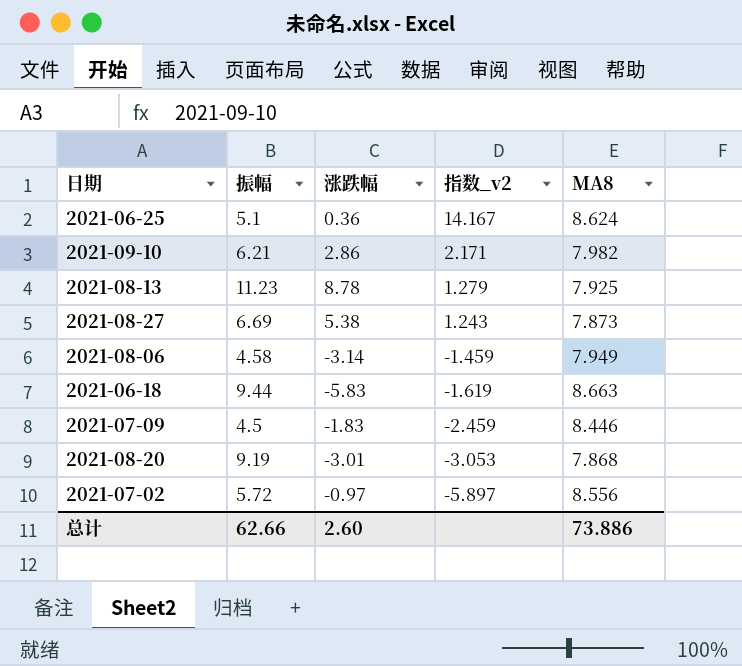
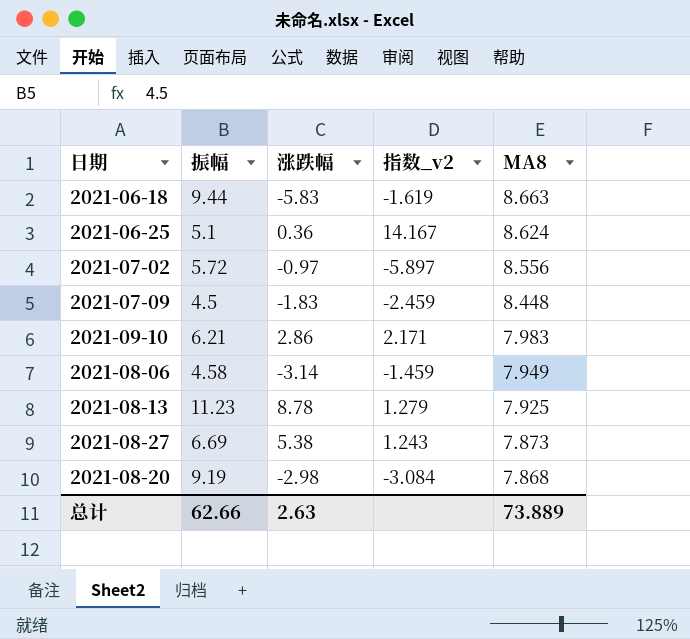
row order: 指数_v2 descending -> MA8 descending
2021-07-09 | MA8: 8.446 -> 8.448
2021-09-10 | MA8: 7.982 -> 7.983
2021-08-20 | 涨跌幅: -3.01 -> -2.98
2021-08-20 | 指数_v2: -3.053 -> -3.084
总计 | 涨跌幅: 2.60 -> 2.63
总计 | MA8: 73.886 -> 73.889

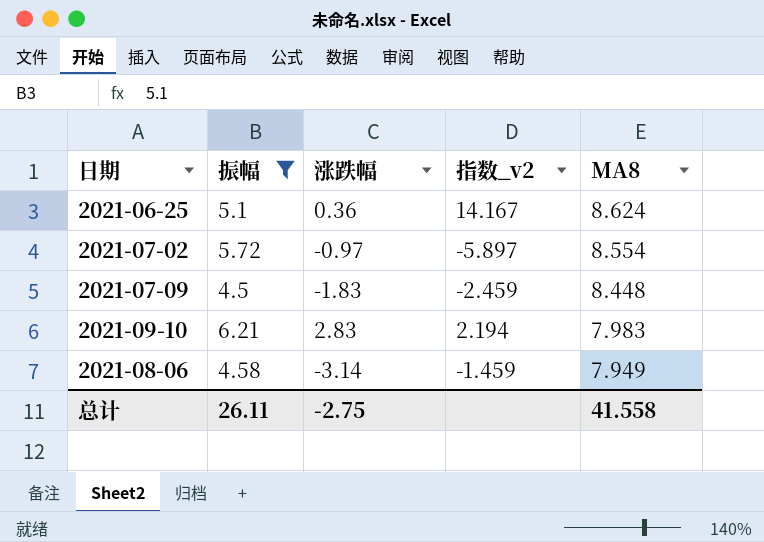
filter: none -> 振幅 <= 6.21
2021-07-02 | MA8: 8.556 -> 8.554
2021-09-10 | 涨跌幅: 2.86 -> 2.83
2021-09-10 | 指数_v2: 2.171 -> 2.194
总计 | 振幅: 62.66 -> 26.11
总计 | 涨跌幅: 2.63 -> -2.75
总计 | MA8: 73.889 -> 41.558

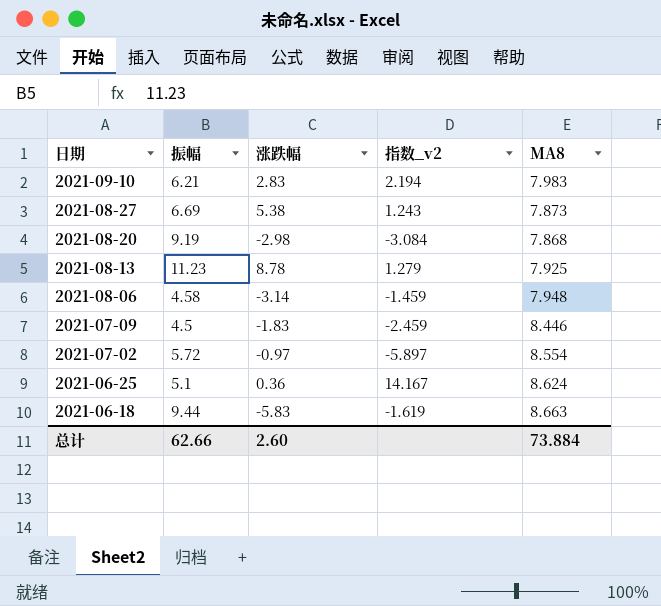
filter: 振幅 <= 6.21 -> none
row order: MA8 descending -> 日期 descending
2021-08-06 | MA8: 7.949 -> 7.948
2021-07-09 | MA8: 8.448 -> 8.446
总计 | 振幅: 26.11 -> 62.66
总计 | 涨跌幅: -2.75 -> 2.60
总计 | MA8: 41.558 -> 73.884

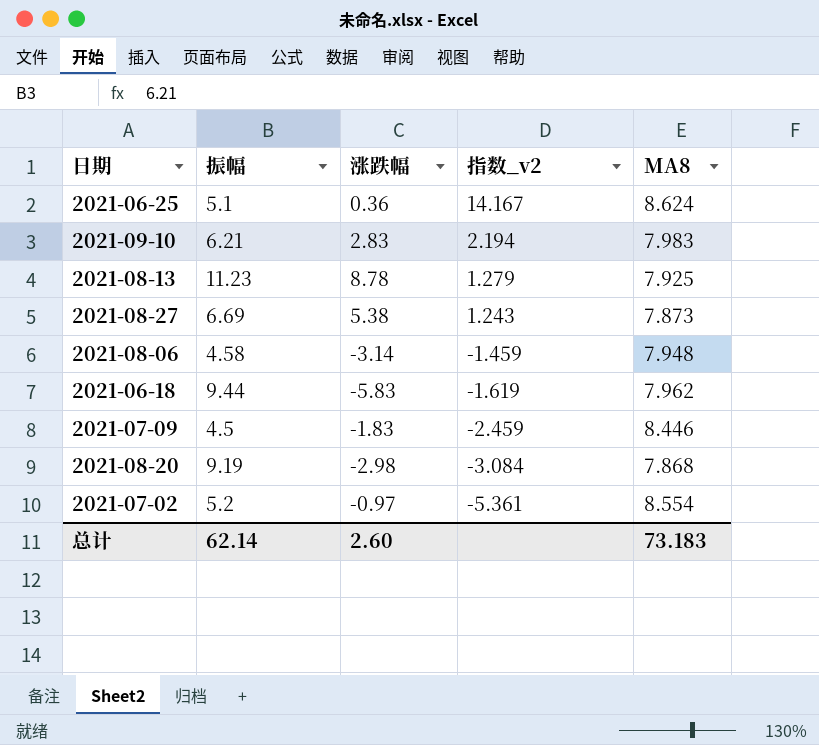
row order: 日期 descending -> 指数_v2 descending
2021-06-18 | MA8: 8.663 -> 7.962
2021-07-02 | 振幅: 5.72 -> 5.2
2021-07-02 | 指数_v2: -5.897 -> -5.361
总计 | 振幅: 62.66 -> 62.14
总计 | MA8: 73.884 -> 73.183

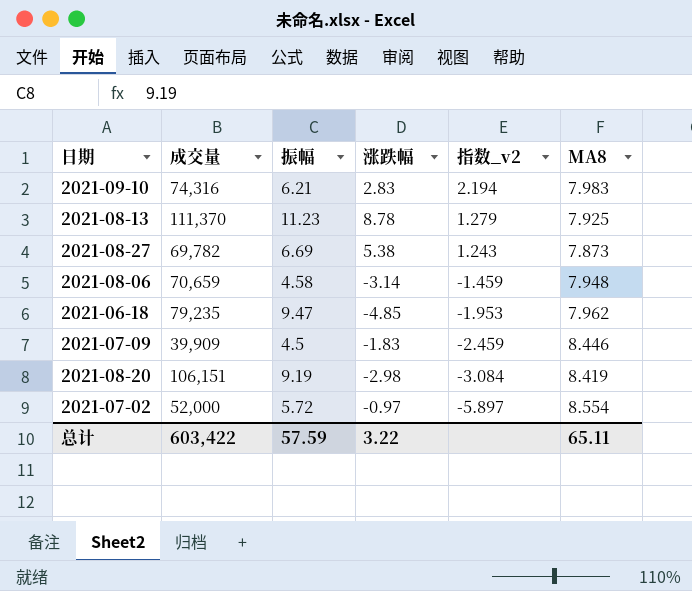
column 成交量 | position: none -> 2
row 2021-06-25: 5.1 | 0.36 | 14.167 | 8.624 -> none
2021-06-18 | 振幅: 9.44 -> 9.47
2021-06-18 | 涨跌幅: -5.83 -> -4.85
2021-06-18 | 指数_v2: -1.619 -> -1.953
2021-08-20 | MA8: 7.868 -> 8.419
2021-07-02 | 振幅: 5.2 -> 5.72
2021-07-02 | 指数_v2: -5.361 -> -5.897
总计 | 振幅: 62.14 -> 57.59
总计 | 涨跌幅: 2.60 -> 3.22
总计 | MA8: 73.183 -> 65.11

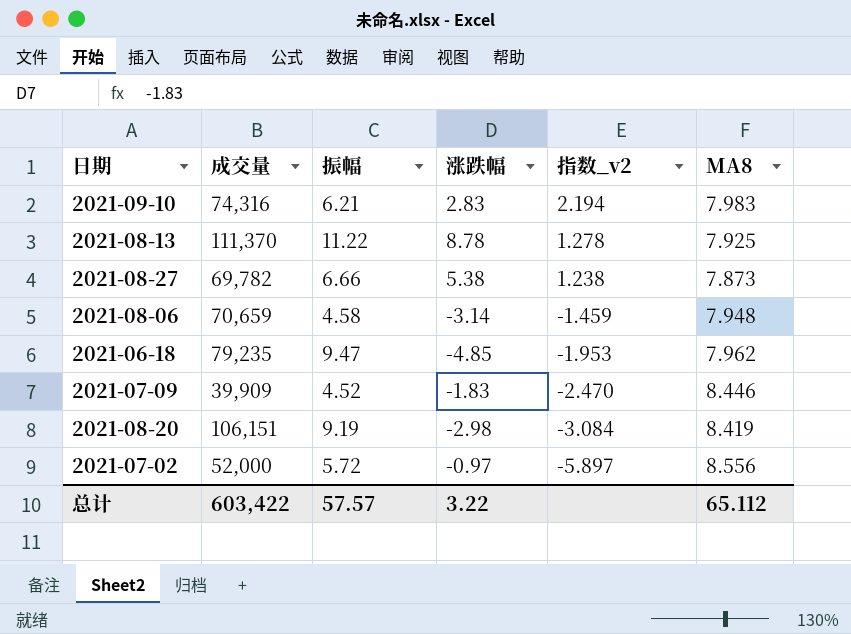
2021-08-13 | 振幅: 11.23 -> 11.22
2021-08-13 | 指数_v2: 1.279 -> 1.278
2021-08-27 | 振幅: 6.69 -> 6.66
2021-08-27 | 指数_v2: 1.243 -> 1.238
2021-07-09 | 振幅: 4.5 -> 4.52
2021-07-09 | 指数_v2: -2.459 -> -2.470
2021-07-02 | MA8: 8.554 -> 8.556
总计 | 振幅: 57.59 -> 57.57
总计 | MA8: 65.11 -> 65.112

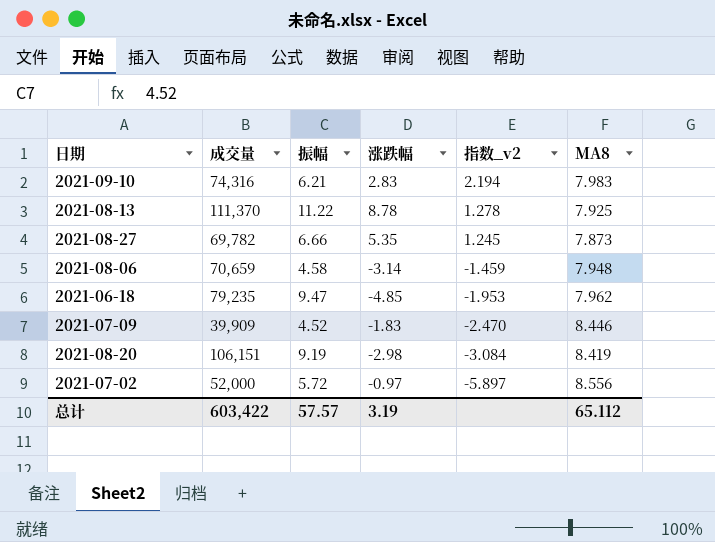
2021-08-27 | 涨跌幅: 5.38 -> 5.35
2021-08-27 | 指数_v2: 1.238 -> 1.245
总计 | 涨跌幅: 3.22 -> 3.19

